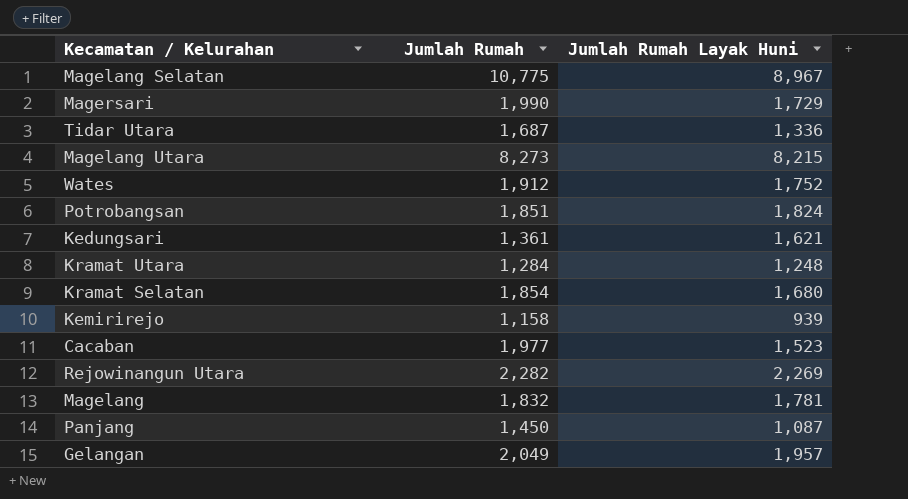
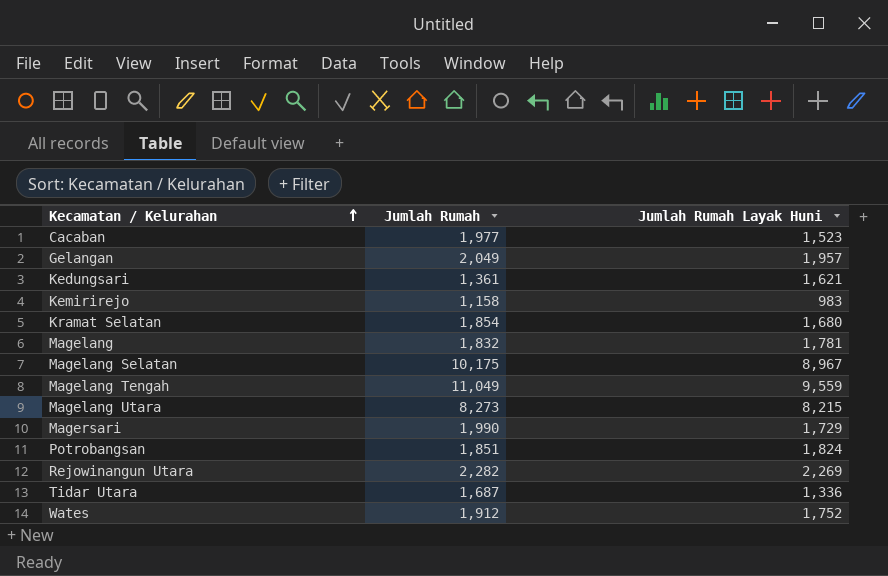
row order: none -> Kecamatan / Kelurahan ascending
row Kramat Utara: 1,284 | 1,248 -> none
row Panjang: 1,450 | 1,087 -> none
Kemirirejo | Jumlah Rumah Layak Huni: 939 -> 983
Magelang Selatan | Jumlah Rumah: 10,775 -> 10,175
row Magelang Tengah: none -> 11,049 | 9,559

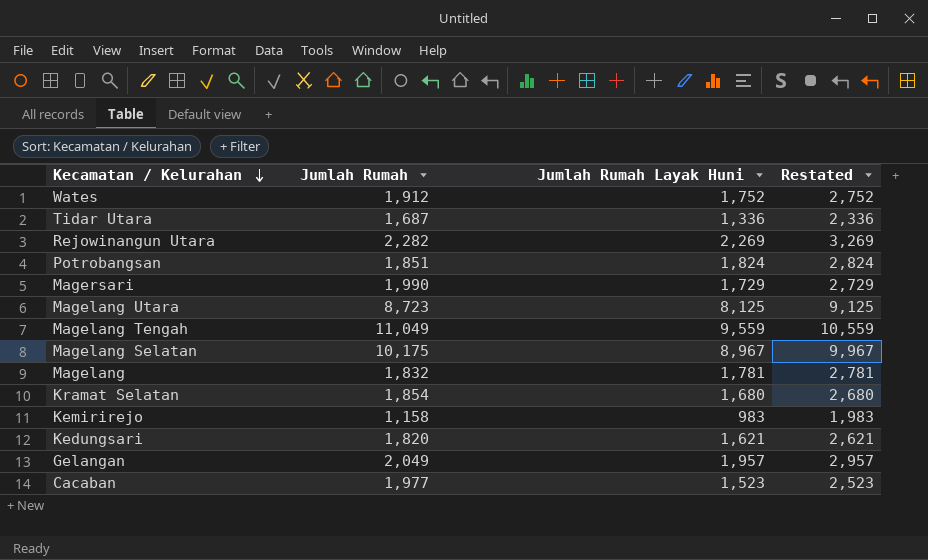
row order: Kecamatan / Kelurahan ascending -> Kecamatan / Kelurahan descending
column Restated | formula: none -> [Jumlah Rumah Layak Huni] + 1000
Magelang Utara | Jumlah Rumah: 8,273 -> 8,723
Magelang Utara | Jumlah Rumah Layak Huni: 8,215 -> 8,125
Kedungsari | Jumlah Rumah: 1,361 -> 1,820

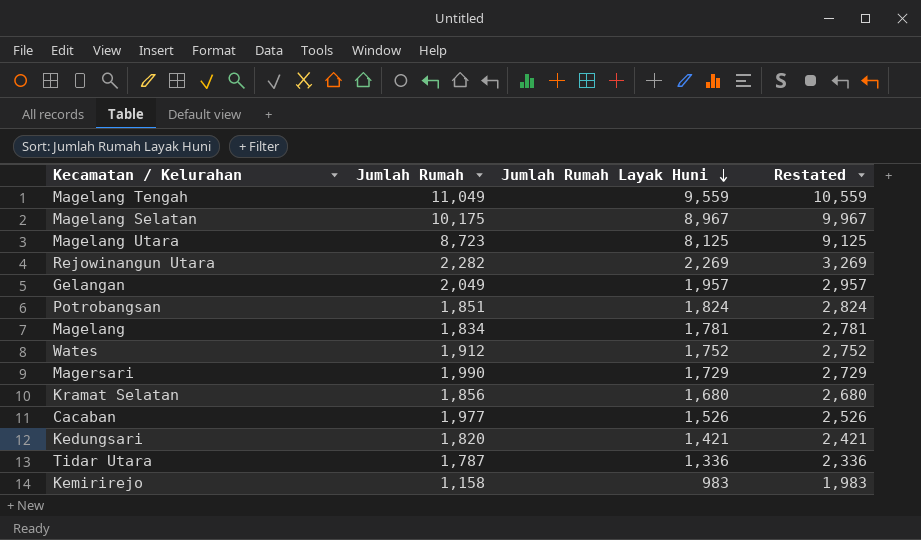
row order: Kecamatan / Kelurahan descending -> Jumlah Rumah Layak Huni descending
Magelang | Jumlah Rumah: 1,832 -> 1,834
Kramat Selatan | Jumlah Rumah: 1,854 -> 1,856
Cacaban | Jumlah Rumah Layak Huni: 1,523 -> 1,526
Cacaban | Restated: 2,523 -> 2,526
Kedungsari | Jumlah Rumah Layak Huni: 1,621 -> 1,421
Kedungsari | Restated: 2,621 -> 2,421
Tidar Utara | Jumlah Rumah: 1,687 -> 1,787

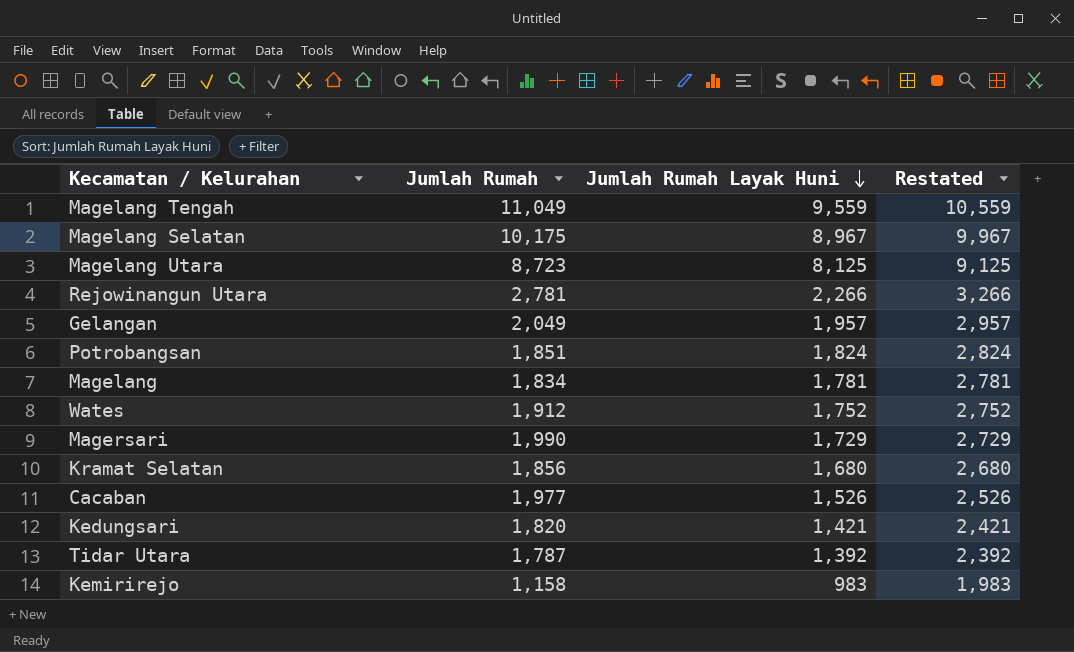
Rejowinangun Utara | Jumlah Rumah: 2,282 -> 2,781
Rejowinangun Utara | Jumlah Rumah Layak Huni: 2,269 -> 2,266
Rejowinangun Utara | Restated: 3,269 -> 3,266
Tidar Utara | Jumlah Rumah Layak Huni: 1,336 -> 1,392
Tidar Utara | Restated: 2,336 -> 2,392

